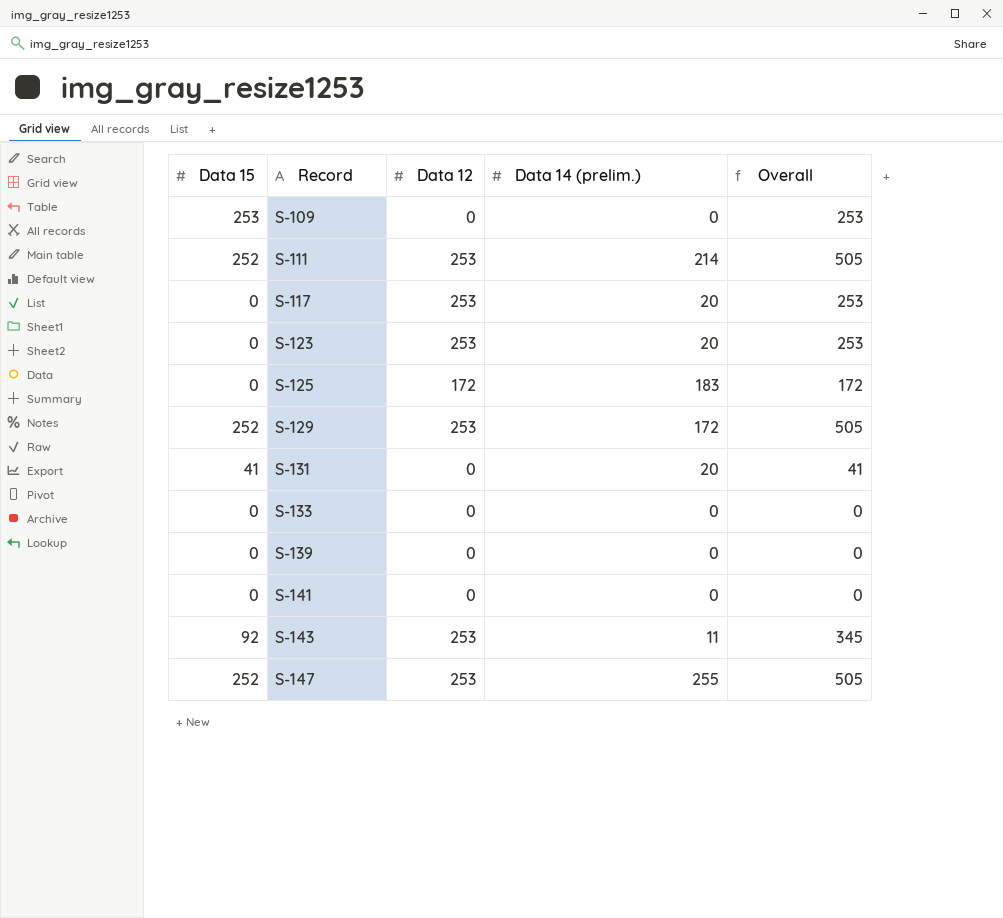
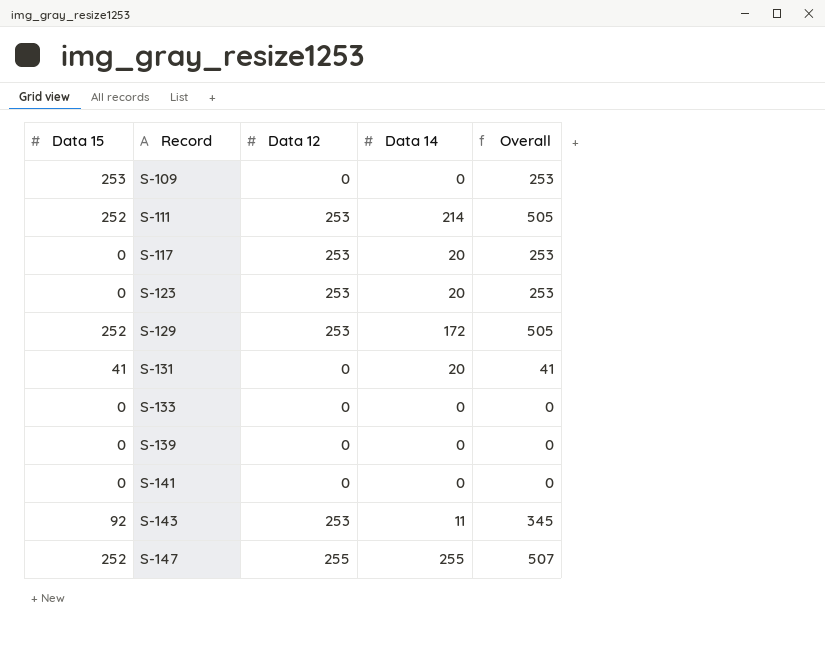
column name: Data 14 (prelim.) -> Data 14
row S-125: 0 | 172 | 183 | 172 -> none
S-147 | Data 12: 253 -> 255
S-147 | Overall: 505 -> 507

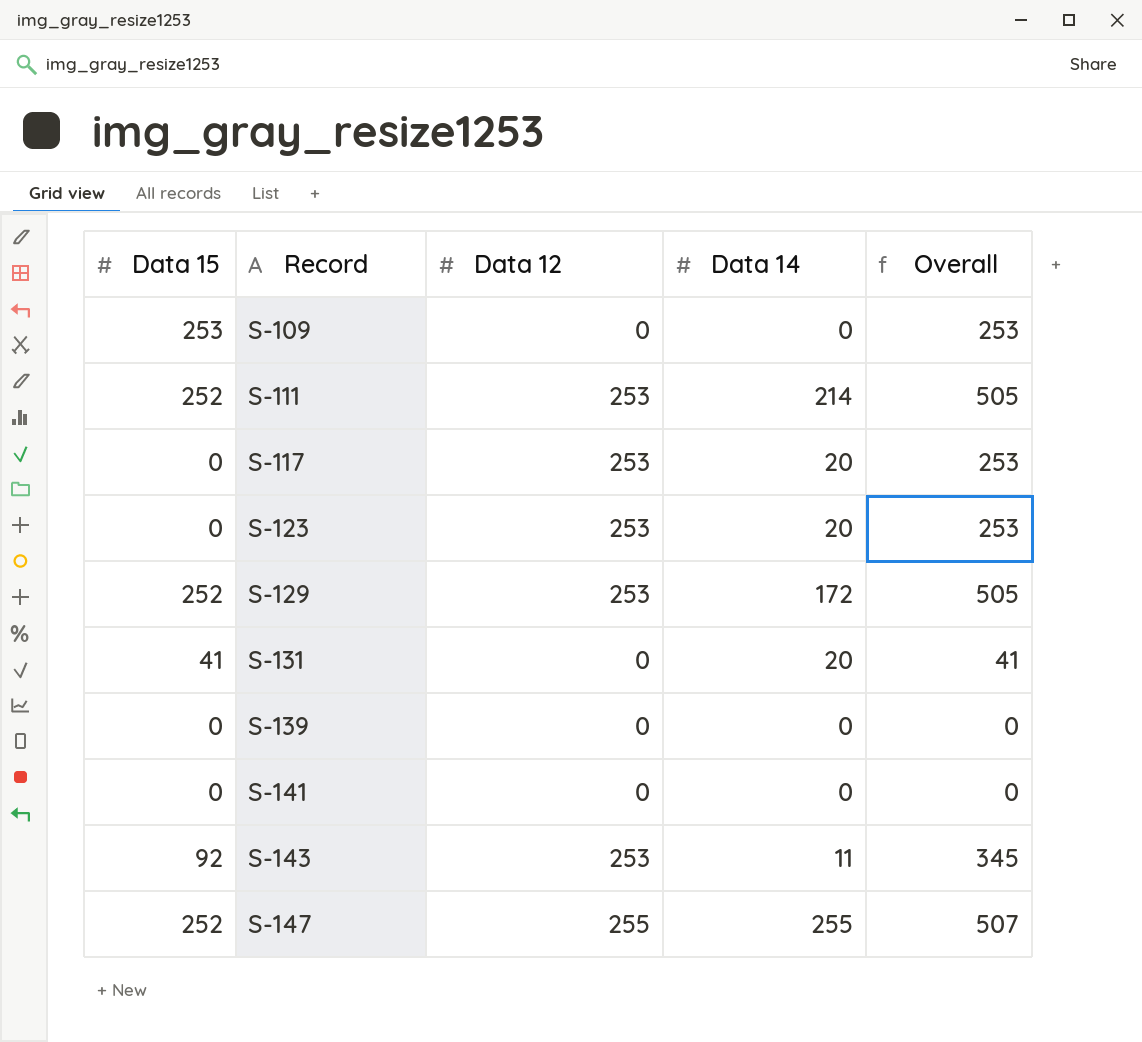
row S-133: 0 | 0 | 0 | 0 -> none

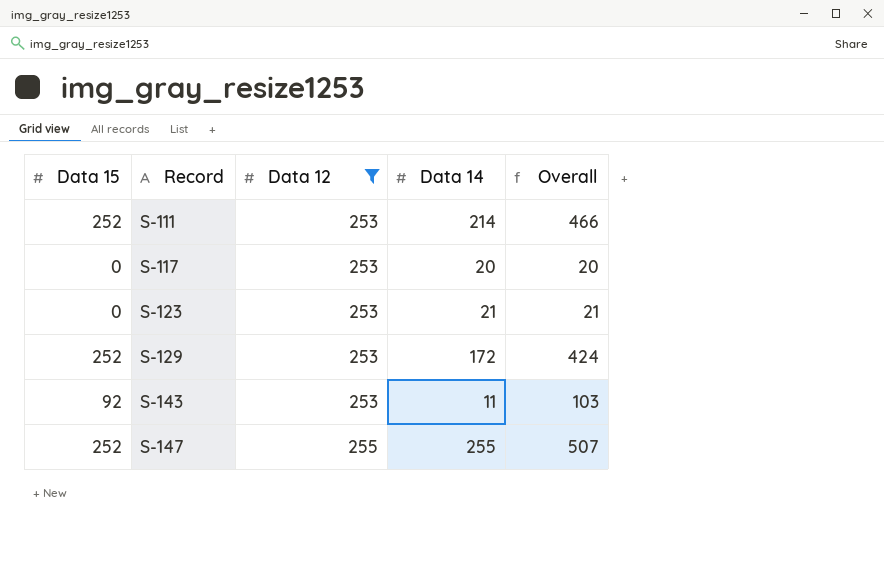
filter: none -> Data 12 != 0
column Overall | formula: [Data 15] + [Data 12] -> [Data 15] + [Data 14]
S-123 | Data 14: 20 -> 21

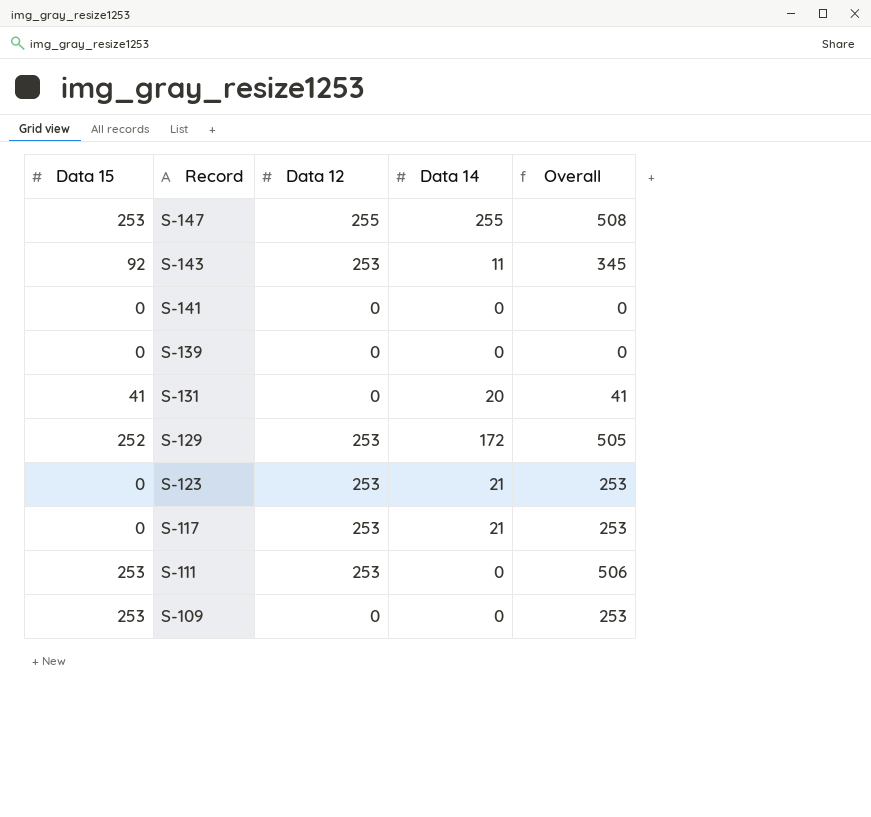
filter: Data 12 != 0 -> none
row order: Record ascending -> Record descending
column Overall | formula: [Data 15] + [Data 14] -> [Data 15] + [Data 12]
S-147 | Data 15: 252 -> 253
S-117 | Data 14: 20 -> 21
S-111 | Data 15: 252 -> 253
S-111 | Data 14: 214 -> 0

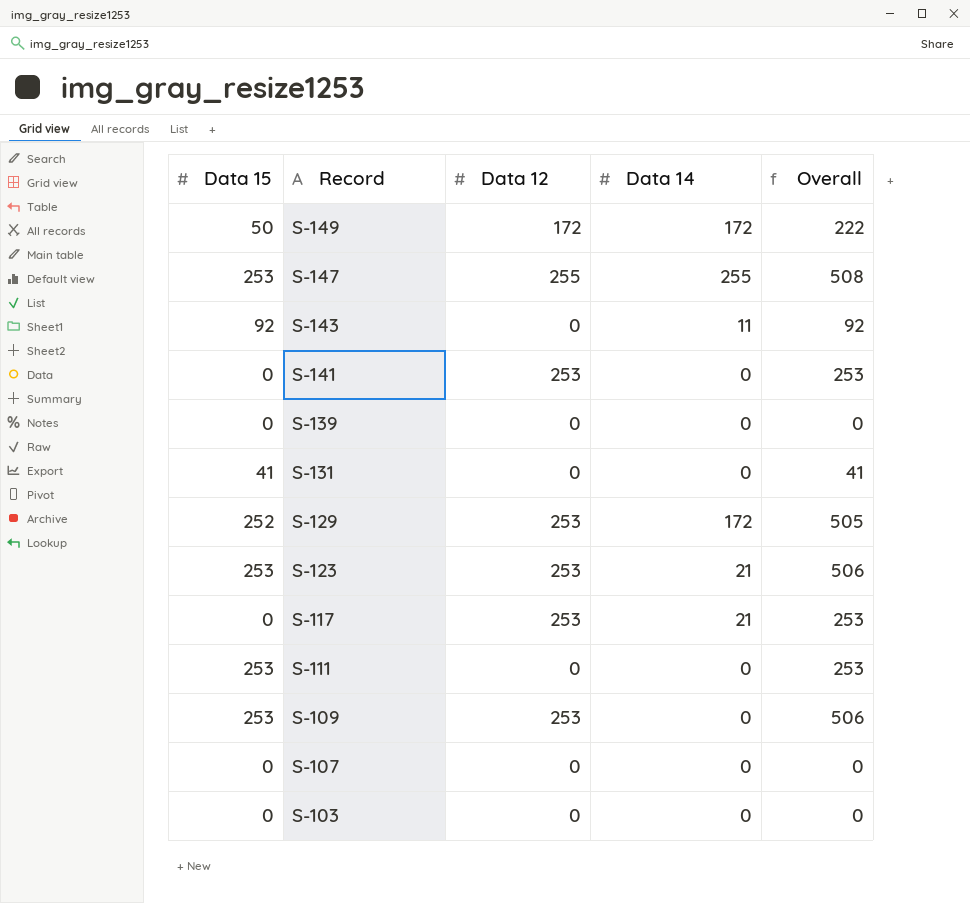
row S-149: none -> 50 | 172 | 172 | 222
S-143 | Data 12: 253 -> 0
S-143 | Overall: 345 -> 92
S-141 | Data 12: 0 -> 253
S-141 | Overall: 0 -> 253
S-131 | Data 14: 20 -> 0
S-123 | Data 15: 0 -> 253
S-123 | Overall: 253 -> 506
S-111 | Data 12: 253 -> 0
S-111 | Overall: 506 -> 253
S-109 | Data 12: 0 -> 253
S-109 | Overall: 253 -> 506
row S-107: none -> 0 | 0 | 0 | 0
row S-103: none -> 0 | 0 | 0 | 0

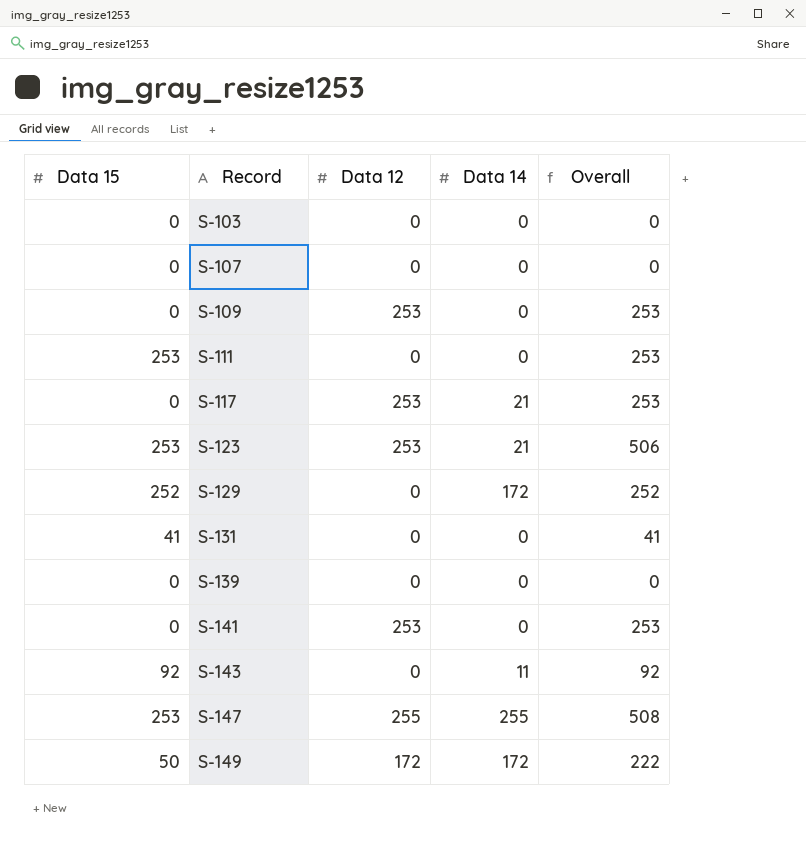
row order: Record descending -> Record ascending
S-109 | Data 15: 253 -> 0
S-109 | Overall: 506 -> 253
S-129 | Data 12: 253 -> 0
S-129 | Overall: 505 -> 252

